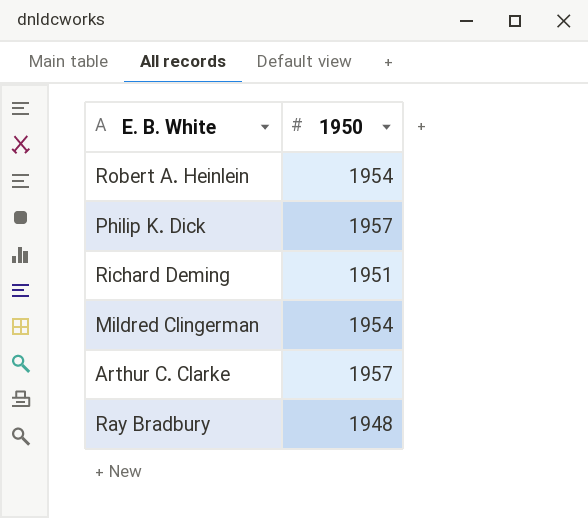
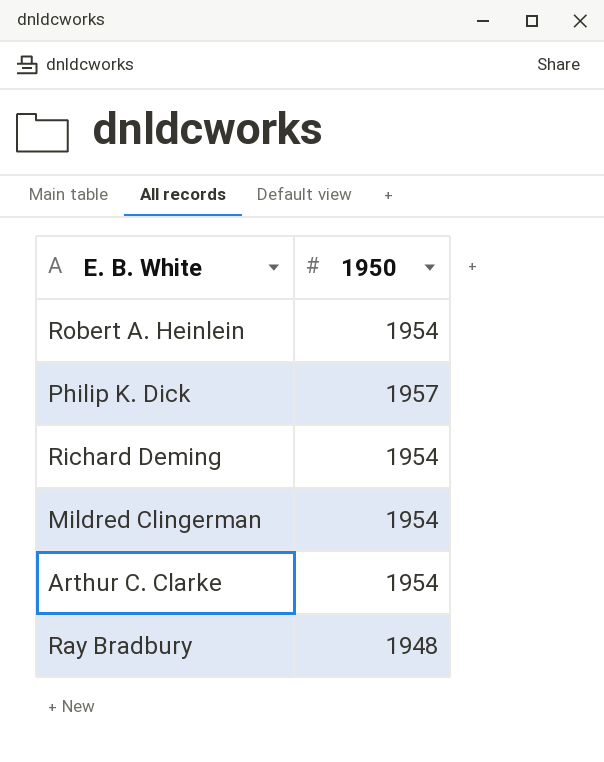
Richard Deming | 1950: 1951 -> 1954
Arthur C. Clarke | 1950: 1957 -> 1954

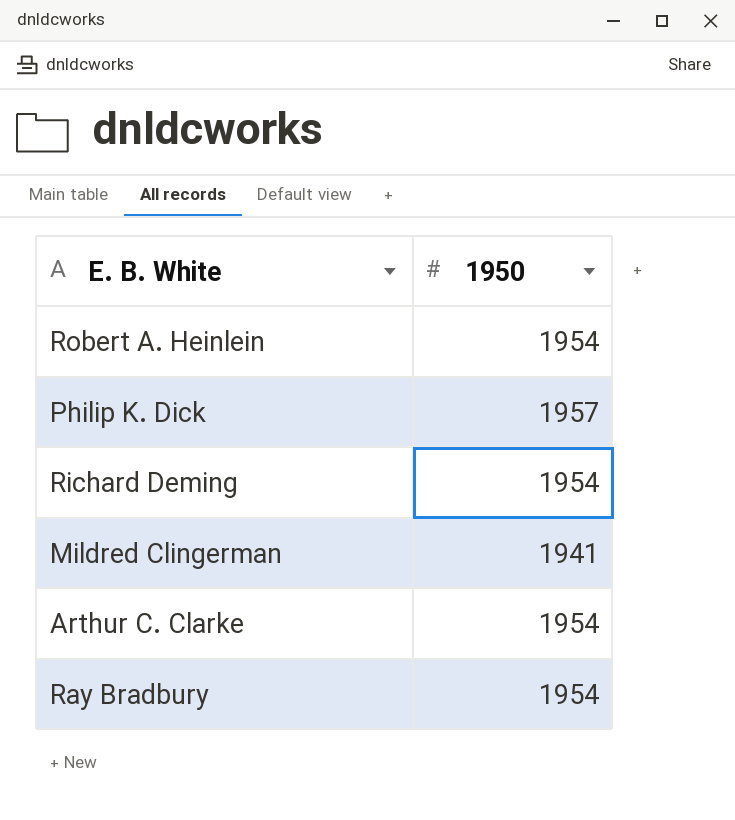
Mildred Clingerman | 1950: 1954 -> 1941
Ray Bradbury | 1950: 1948 -> 1954

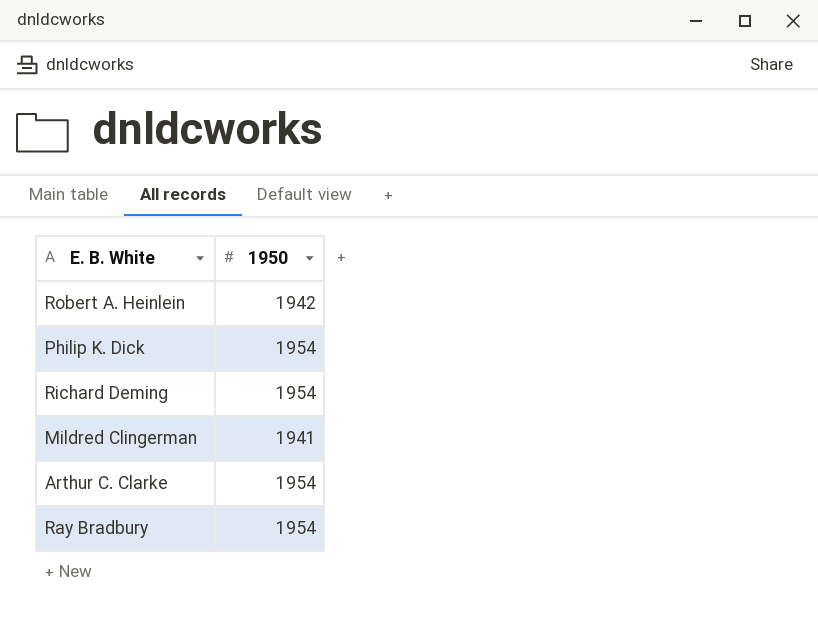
Robert A. Heinlein | 1950: 1954 -> 1942
Philip K. Dick | 1950: 1957 -> 1954

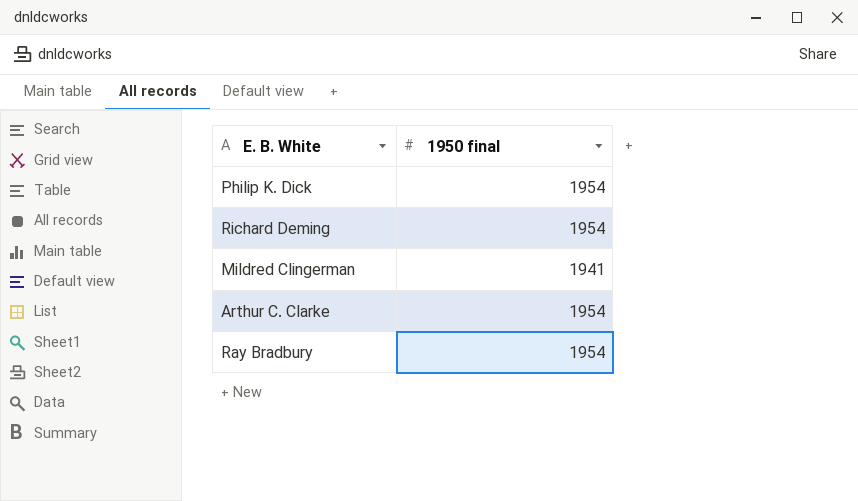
column name: 1950 -> 1950 final
row Robert A. Heinlein: 1942 -> none

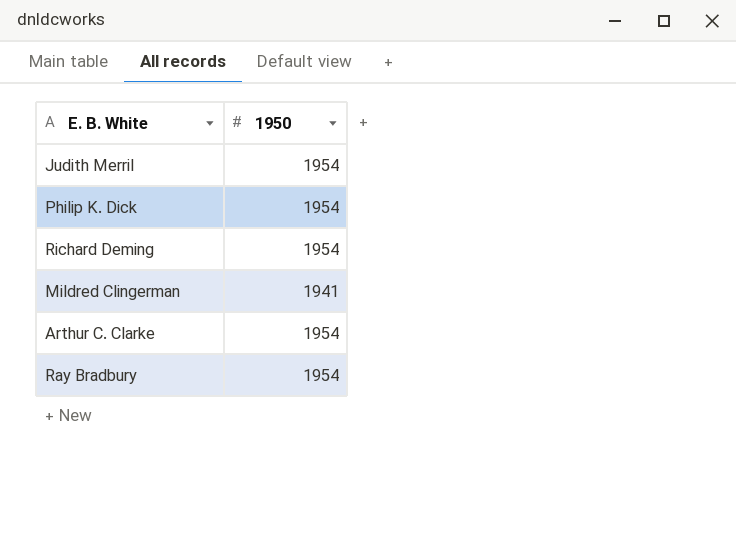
column name: 1950 final -> 1950
row Judith Merril: none -> 1954

